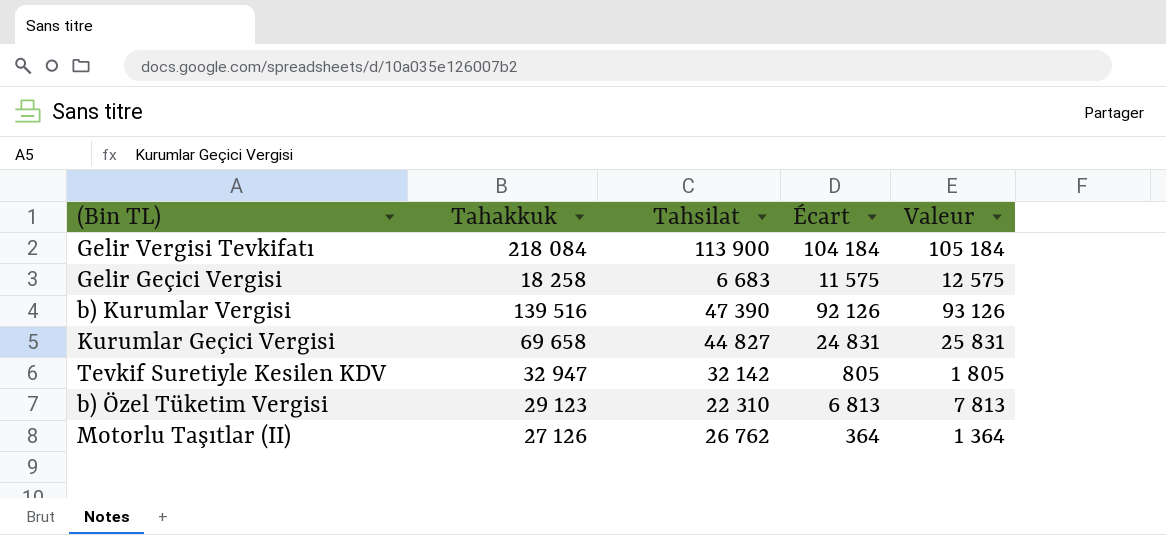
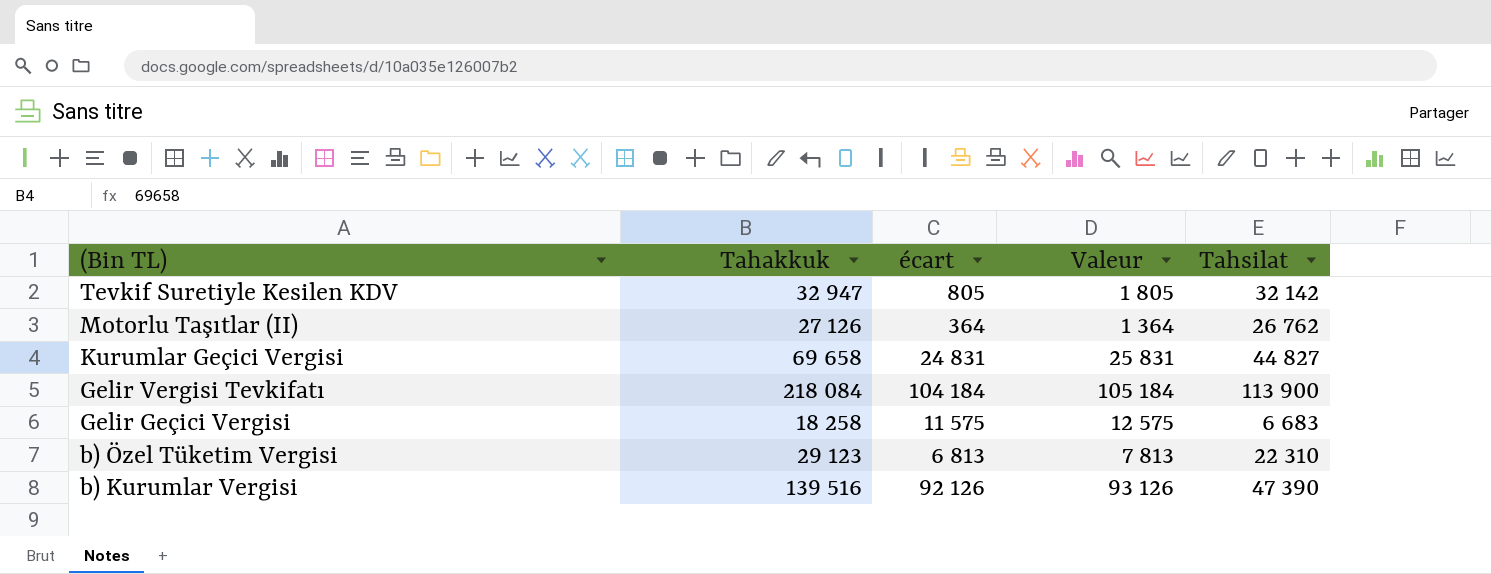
row order: none -> (Bin TL) descending
column name: Écart -> écart
column Tahsilat | position: 3 -> 5

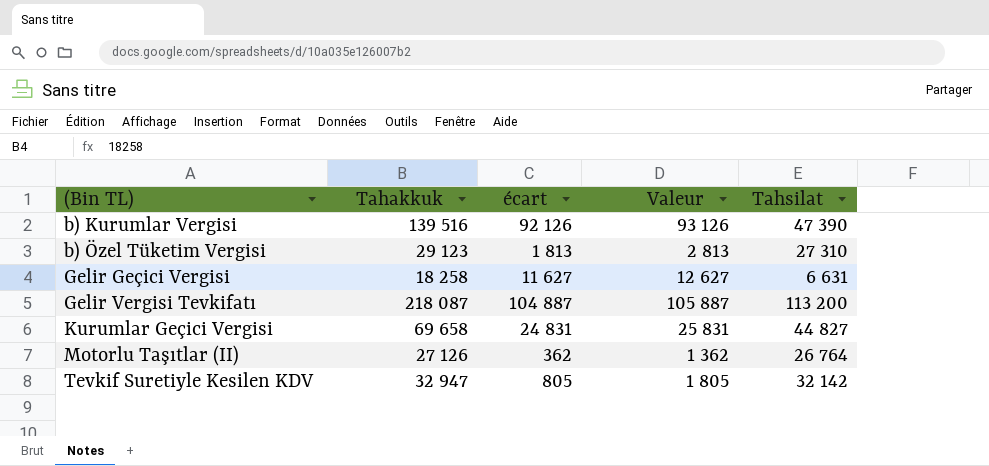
row order: (Bin TL) descending -> (Bin TL) ascending
b) Özel Tüketim Vergisi | écart: 6 813 -> 1 813
b) Özel Tüketim Vergisi | Valeur: 7 813 -> 2 813
b) Özel Tüketim Vergisi | Tahsilat: 22 310 -> 27 310
Gelir Geçici Vergisi | écart: 11 575 -> 11 627
Gelir Geçici Vergisi | Valeur: 12 575 -> 12 627
Gelir Geçici Vergisi | Tahsilat: 6 683 -> 6 631
Gelir Vergisi Tevkifatı | Tahakkuk: 218 084 -> 218 087
Gelir Vergisi Tevkifatı | écart: 104 184 -> 104 887
Gelir Vergisi Tevkifatı | Valeur: 105 184 -> 105 887
Gelir Vergisi Tevkifatı | Tahsilat: 113 900 -> 113 200
Motorlu Taşıtlar (II) | écart: 364 -> 362
Motorlu Taşıtlar (II) | Valeur: 1 364 -> 1 362
Motorlu Taşıtlar (II) | Tahsilat: 26 762 -> 26 764

